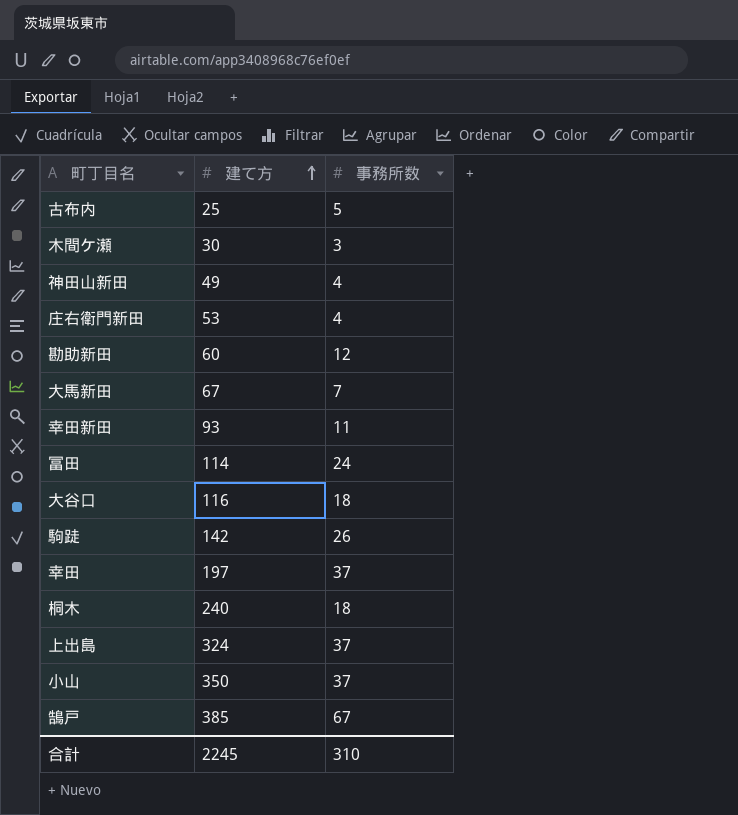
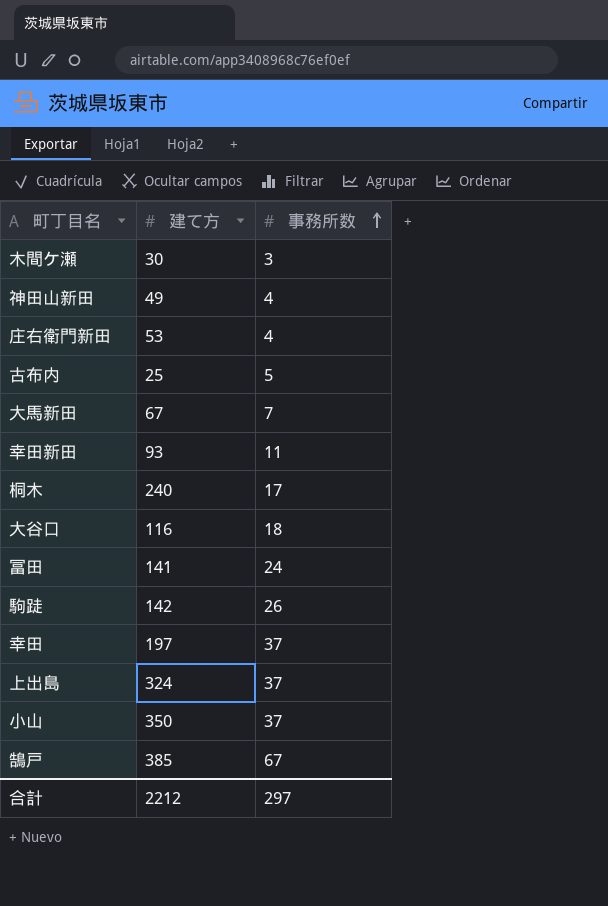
row order: 建て方 ascending -> 事務所数 ascending
row 勘助新田: 60 | 12 -> none
桐木 | 事務所数: 18 -> 17
冨田 | 建て方: 114 -> 141
合計 | 建て方: 2245 -> 2212
合計 | 事務所数: 310 -> 297

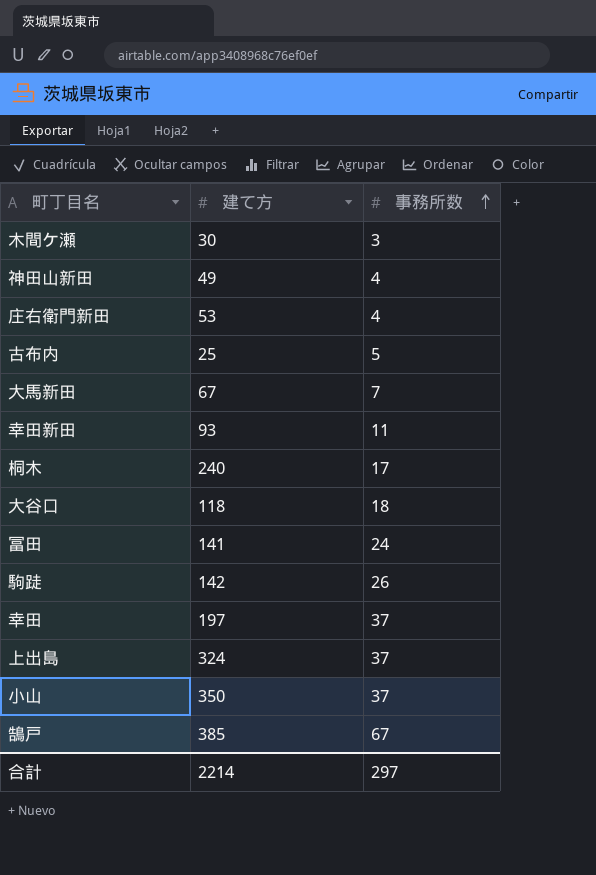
大谷口 | 建て方: 116 -> 118
合計 | 建て方: 2212 -> 2214

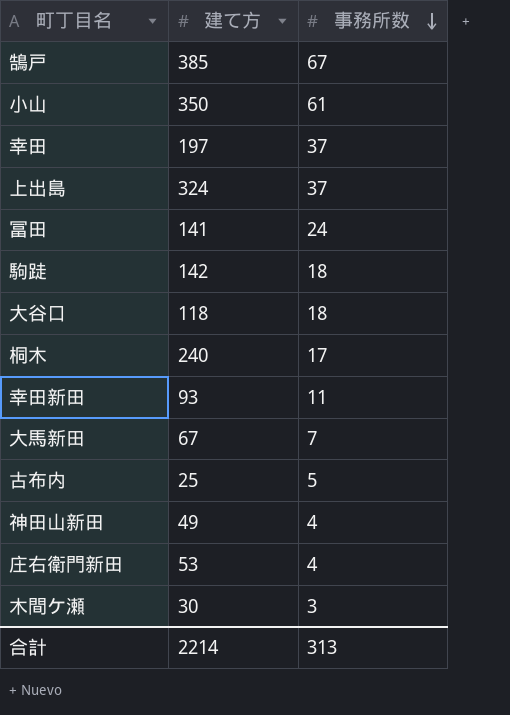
row order: 事務所数 ascending -> 事務所数 descending
小山 | 事務所数: 37 -> 61
駒跿 | 事務所数: 26 -> 18
合計 | 事務所数: 297 -> 313

